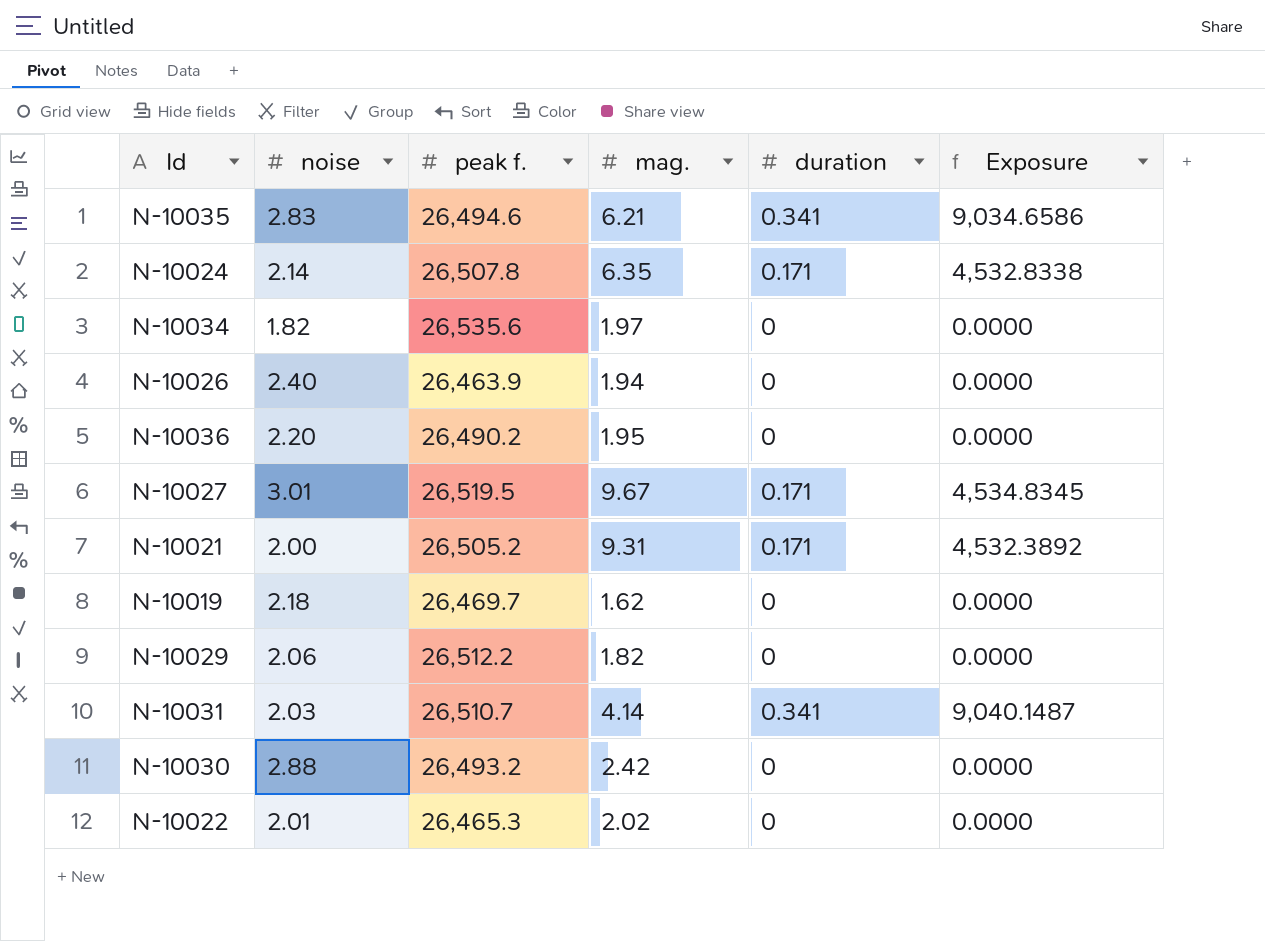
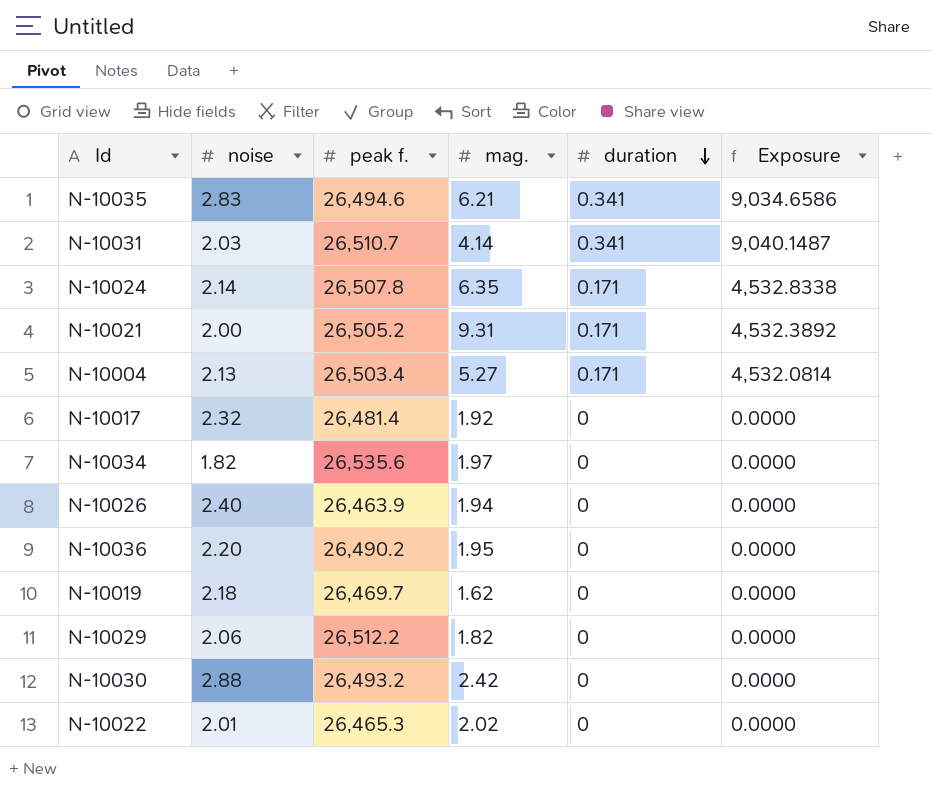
row order: none -> duration descending
row N-10027: 3.01 | 26,519.5 | 9.67 | 0.171 | 4,534.8345 -> none
row N-10004: none -> 2.13 | 26,503.4 | 5.27 | 0.171 | 4,532.0814
row N-10017: none -> 2.32 | 26,481.4 | 1.92 | 0 | 0.0000

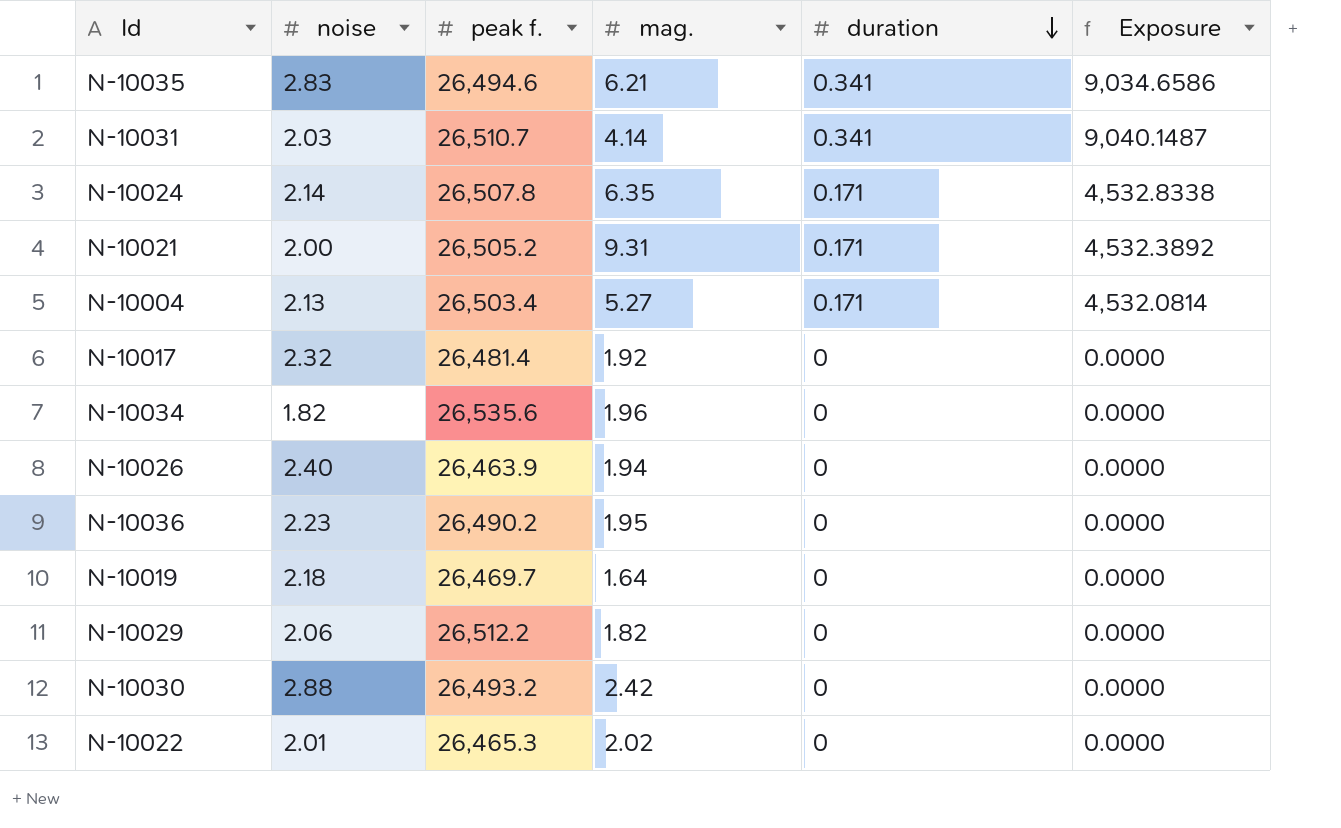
N-10034 | mag.: 1.97 -> 1.96
N-10036 | noise: 2.20 -> 2.23
N-10019 | mag.: 1.62 -> 1.64

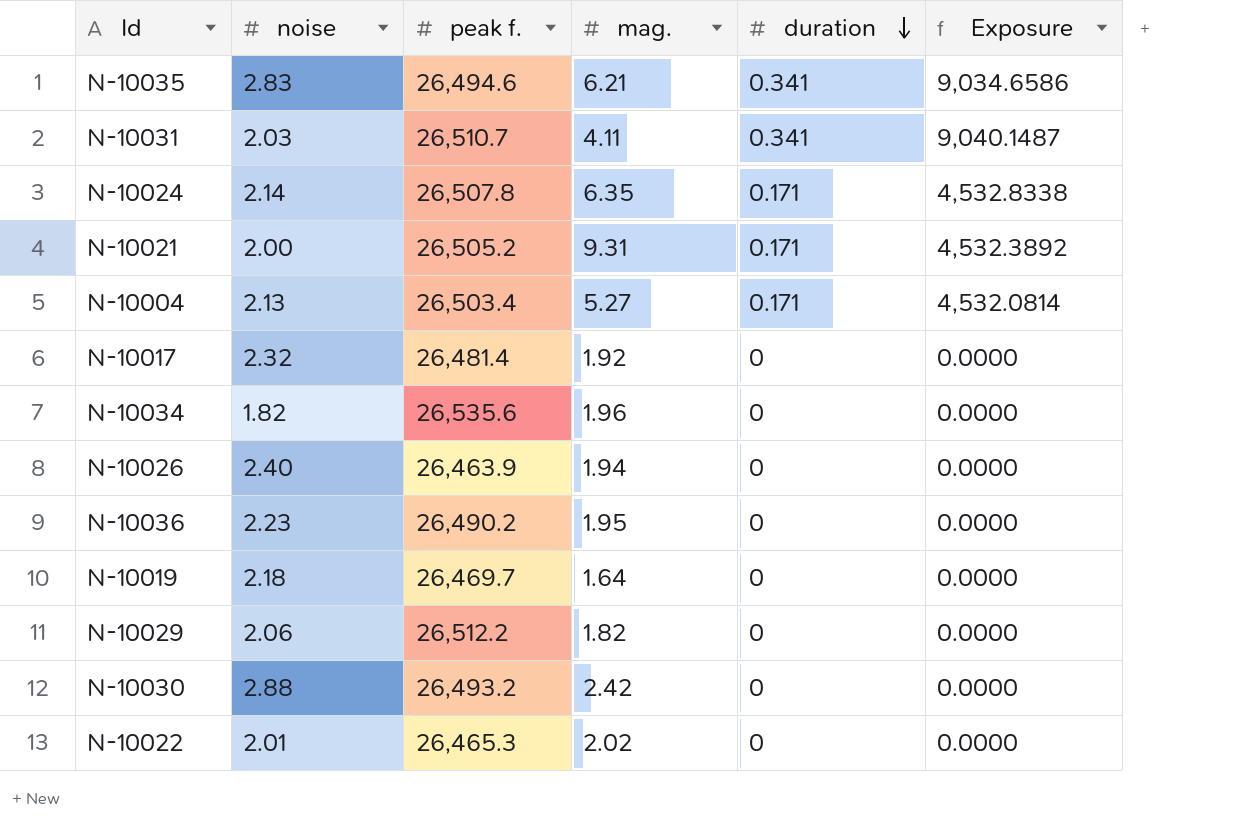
N-10031 | mag.: 4.14 -> 4.11

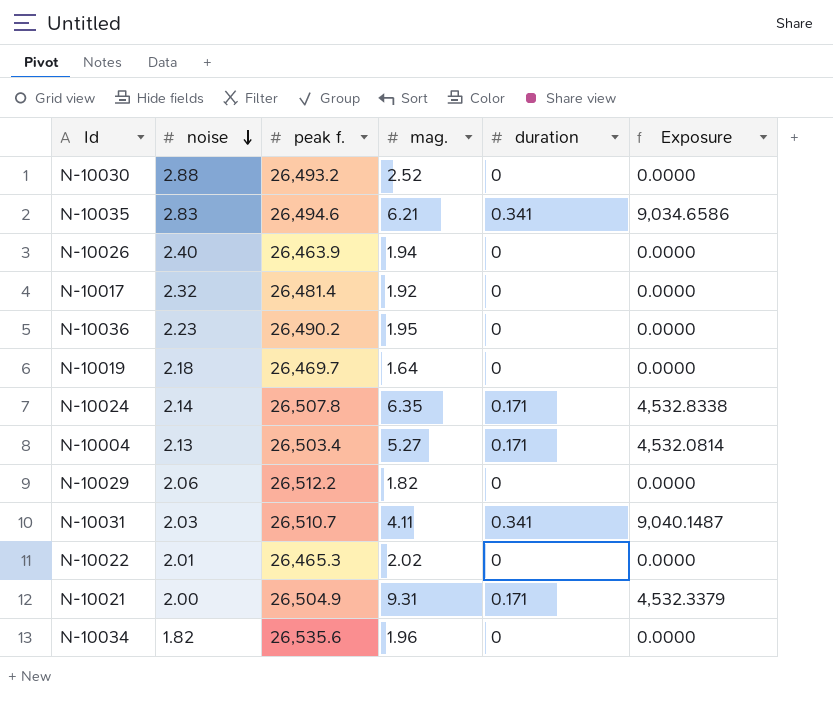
row order: duration descending -> noise descending
N-10030 | mag.: 2.42 -> 2.52
N-10021 | peak f.: 26,505.2 -> 26,504.9
N-10021 | Exposure: 4,532.3892 -> 4,532.3379

